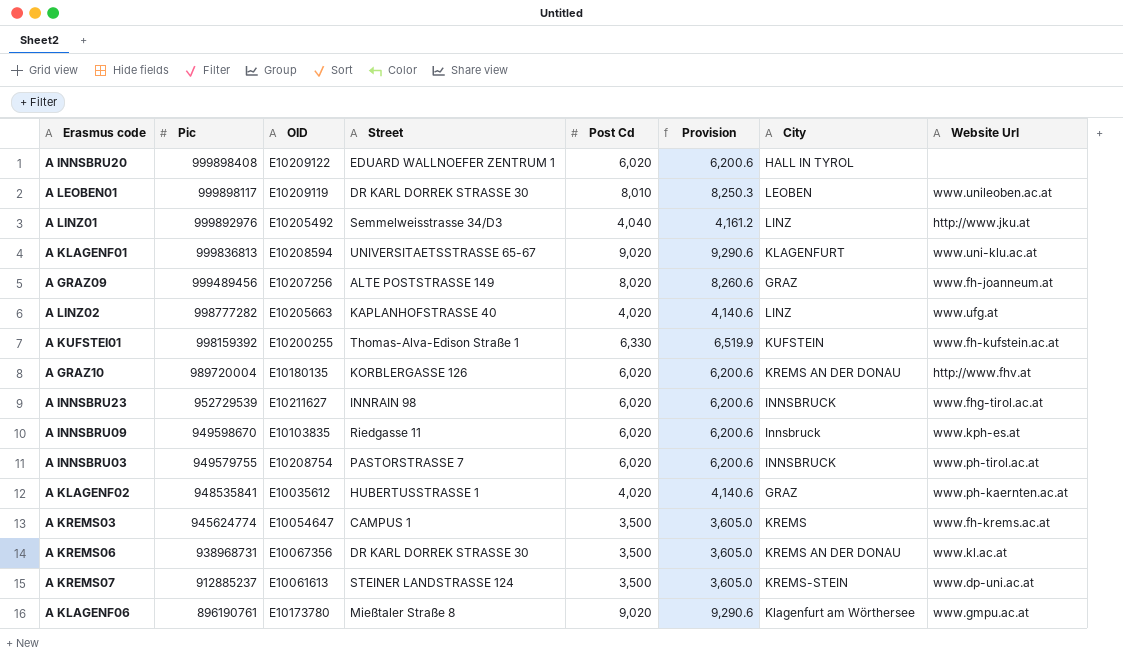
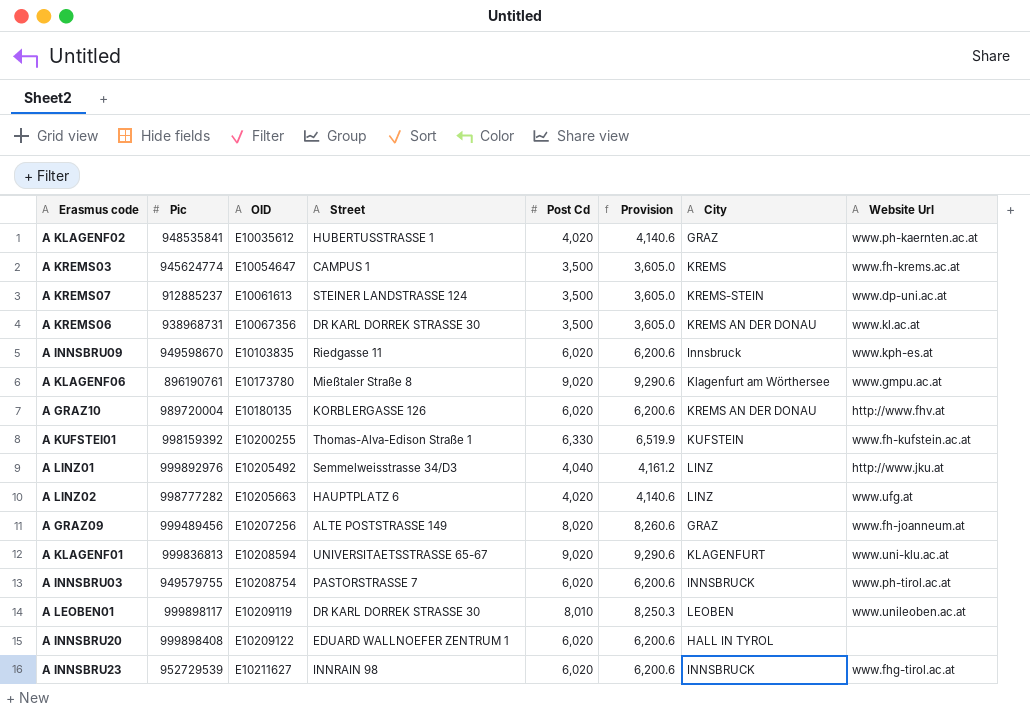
row order: Pic descending -> OID ascending
A LINZ02 | Street: KAPLANHOFSTRASSE 40 -> HAUPTPLATZ 6

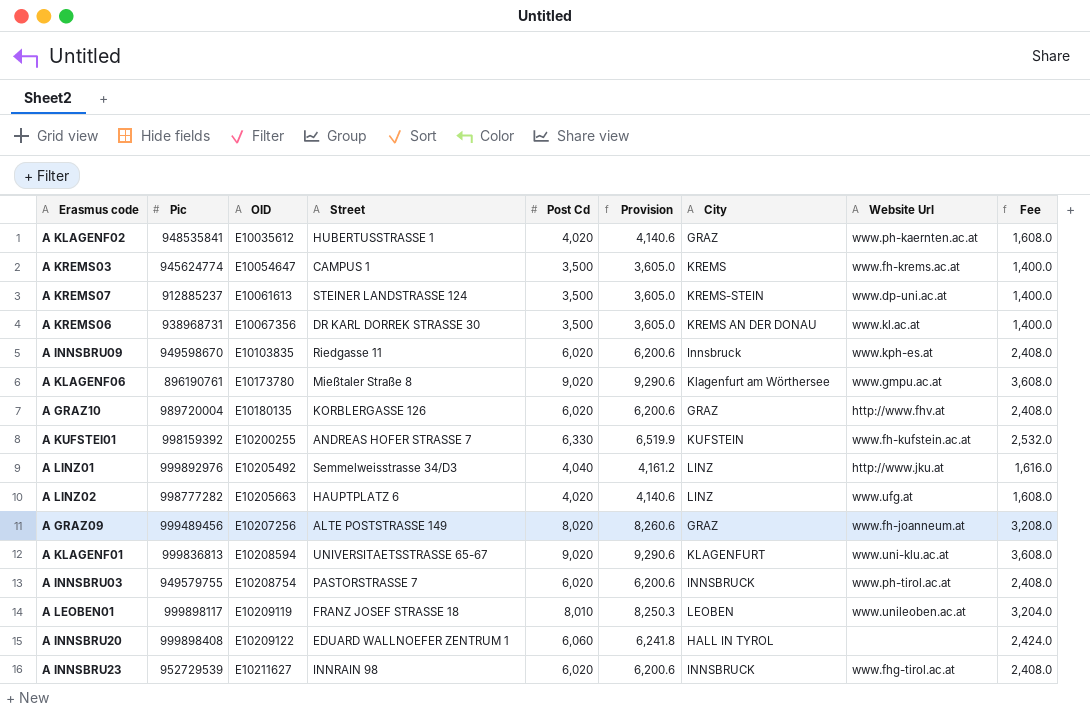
column Fee | formula: none -> [Post Cd] * 0.4
A GRAZ10 | City: KREMS AN DER DONAU -> GRAZ
A KUFSTEI01 | Street: Thomas-Alva-Edison Straße 1 -> ANDREAS HOFER STRASSE 7
A LEOBEN01 | Street: DR KARL DORREK STRASSE 30 -> FRANZ JOSEF STRASSE 18
A INNSBRU20 | Post Cd: 6,020 -> 6,060
A INNSBRU20 | Provision: 6,200.6 -> 6,241.8

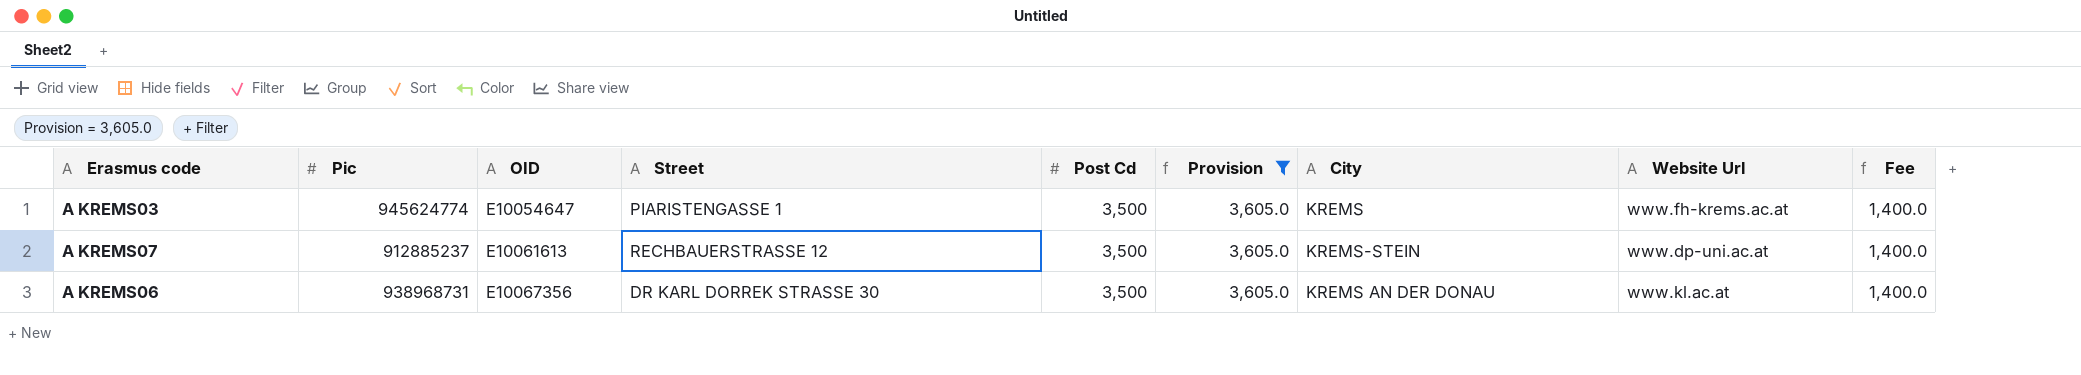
filter: none -> Provision = 3,605.0
A KREMS03 | Street: CAMPUS 1 -> PIARISTENGASSE 1
A KREMS07 | Street: STEINER LANDSTRASSE 124 -> RECHBAUERSTRASSE 12

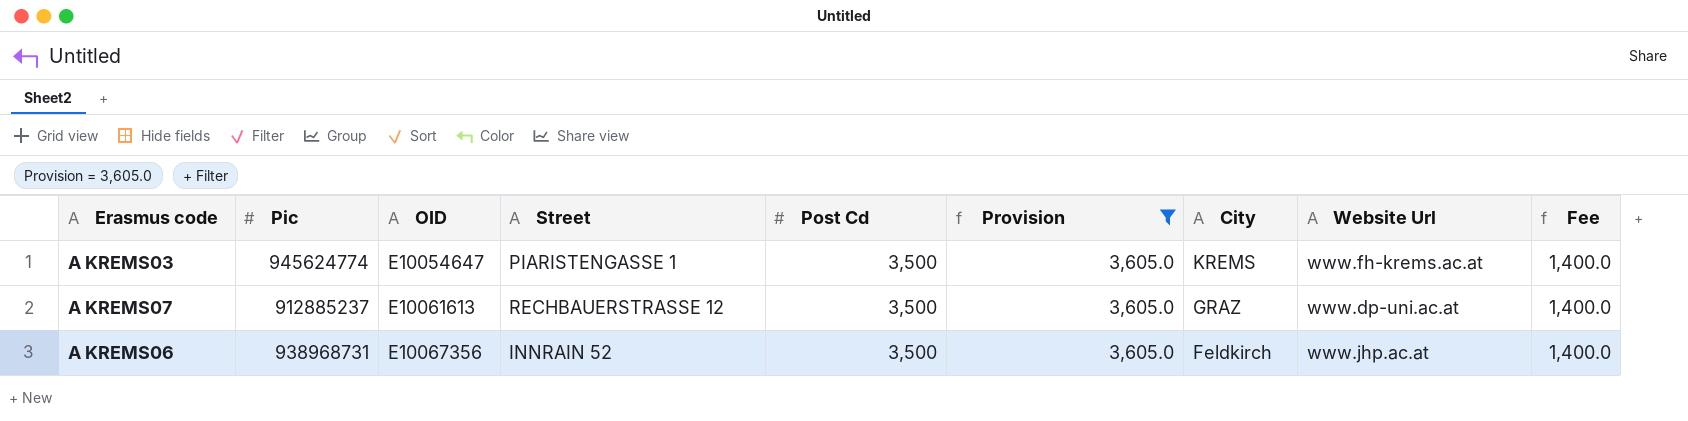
A KREMS07 | City: KREMS-STEIN -> GRAZ
A KREMS06 | Street: DR KARL DORREK STRASSE 30 -> INNRAIN 52
A KREMS06 | City: KREMS AN DER DONAU -> Feldkirch
A KREMS06 | Website Url: www.kl.ac.at -> www.jhp.ac.at

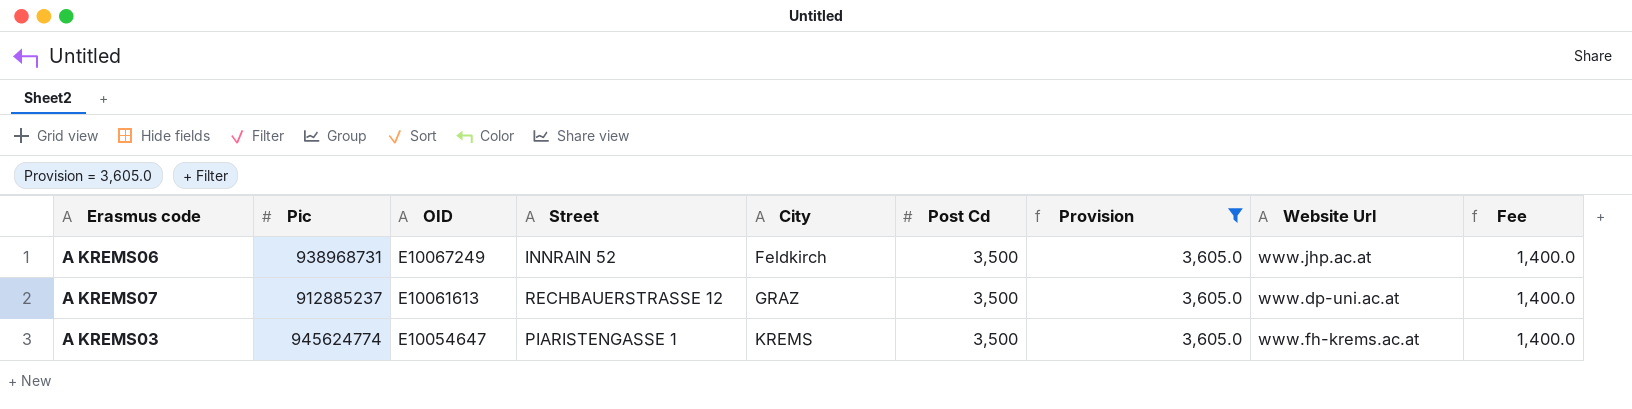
row order: OID ascending -> OID descending
column City | position: 7 -> 5
A KREMS06 | OID: E10067356 -> E10067249

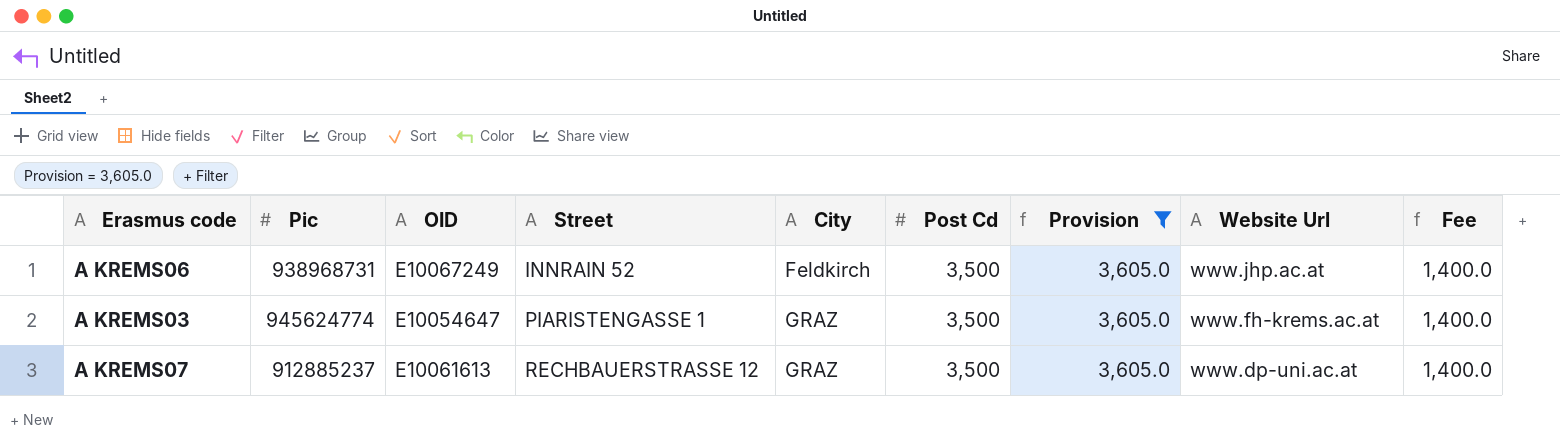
row order: OID descending -> Street ascending
A KREMS03 | City: KREMS -> GRAZ

